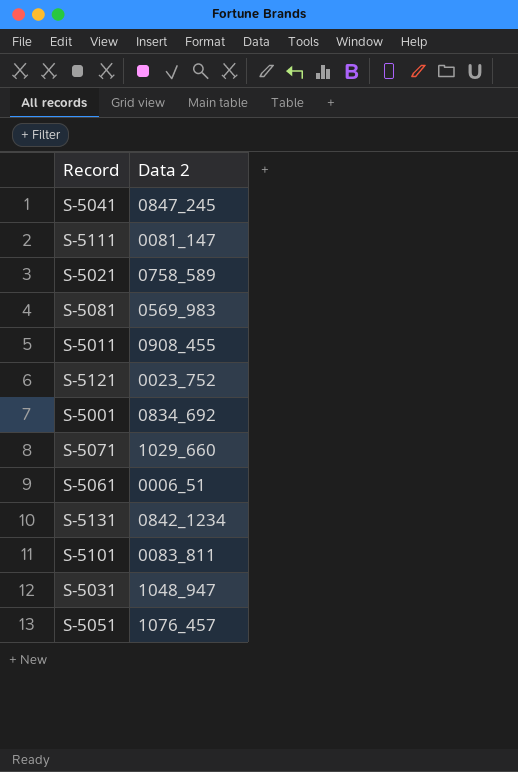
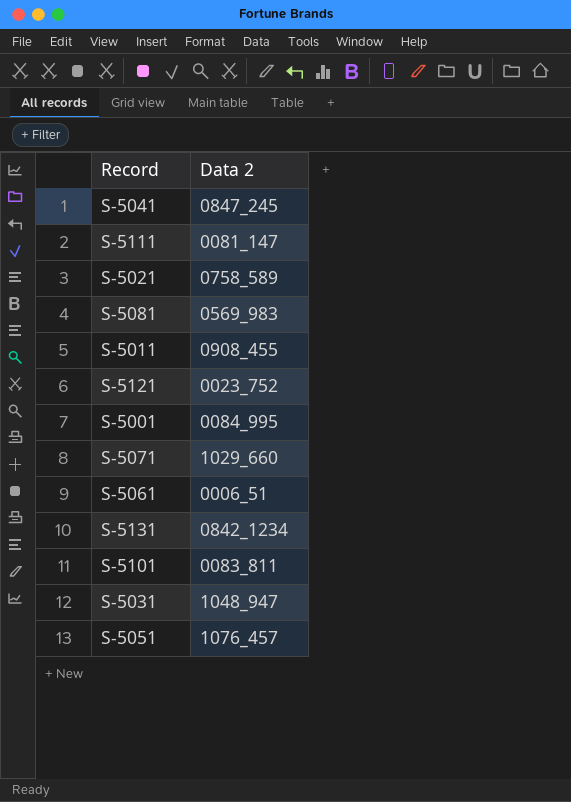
S-5001 | Data 2: 0834_692 -> 0084_995

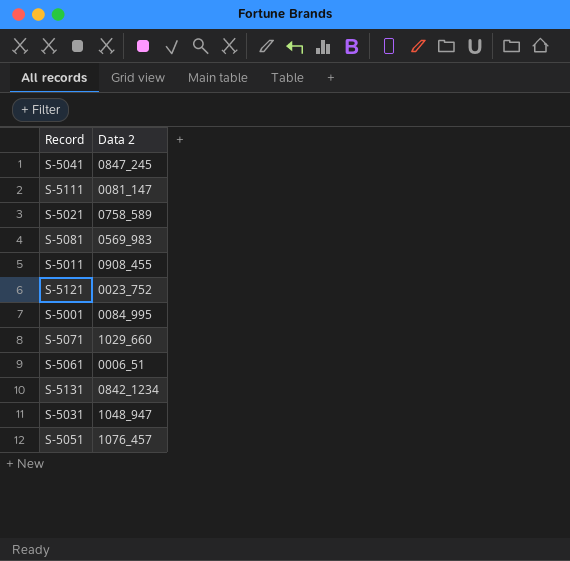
row S-5101: 0083_811 -> none

